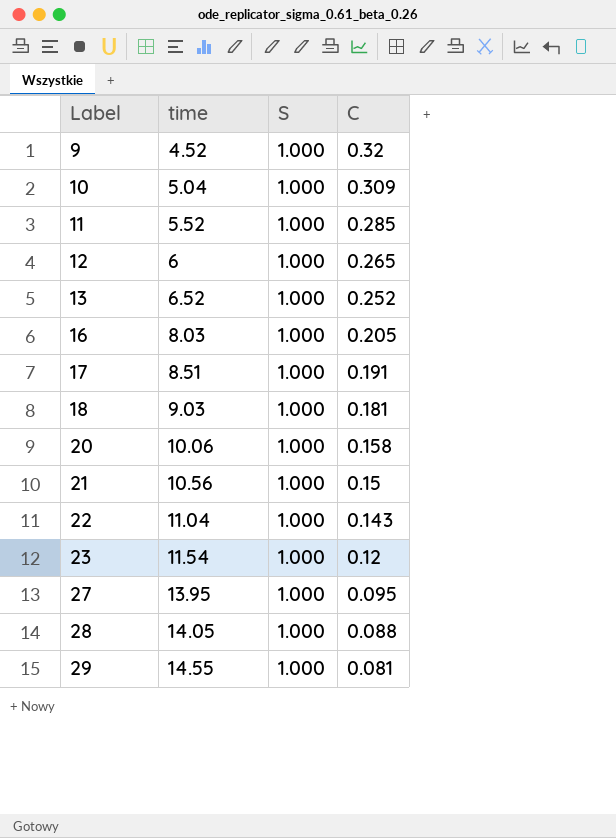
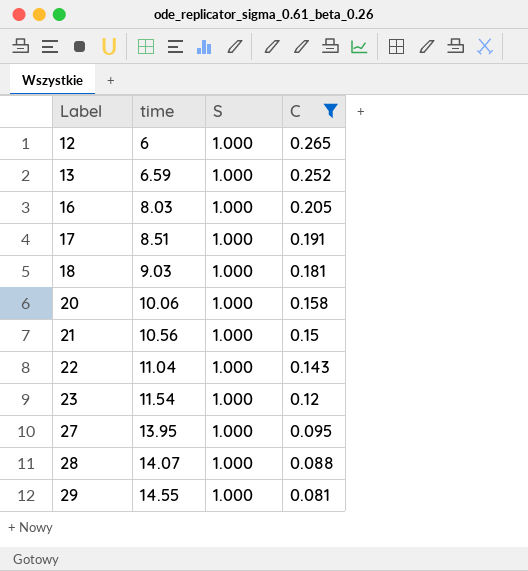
filter: none -> C <= 0.265
13 | time: 6.52 -> 6.59
28 | time: 14.05 -> 14.07

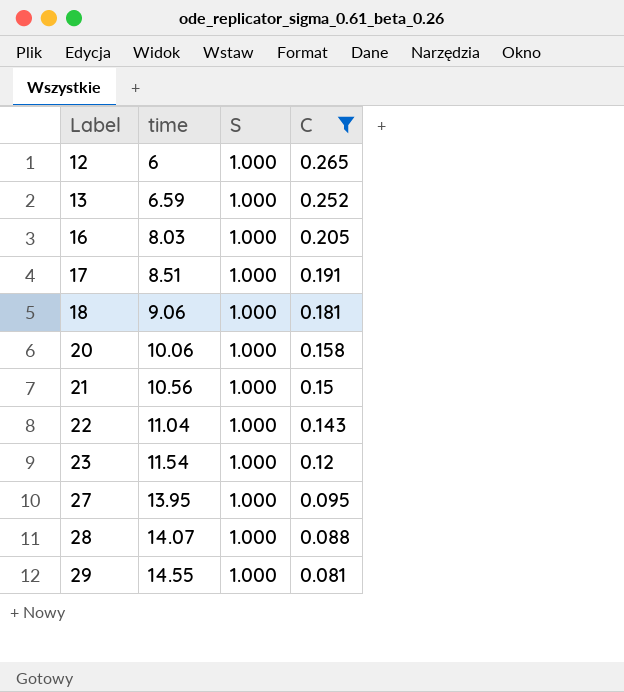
18 | time: 9.03 -> 9.06

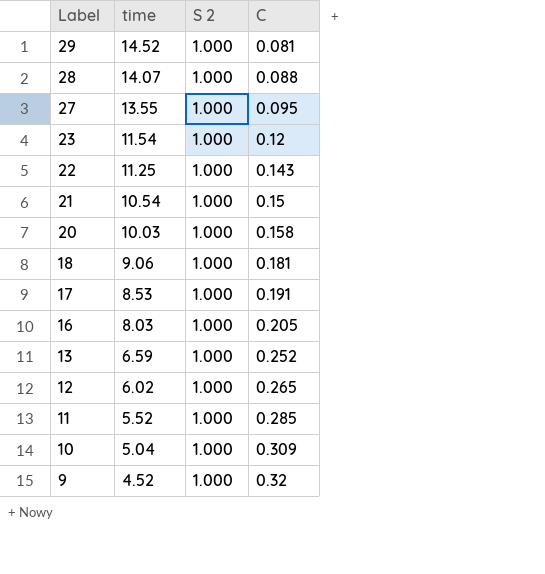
filter: C <= 0.265 -> none
row order: Label ascending -> Label descending
column name: S -> S 2
29 | time: 14.55 -> 14.52
27 | time: 13.95 -> 13.55
22 | time: 11.04 -> 11.25
21 | time: 10.56 -> 10.54
20 | time: 10.06 -> 10.03
17 | time: 8.51 -> 8.53
12 | time: 6 -> 6.02

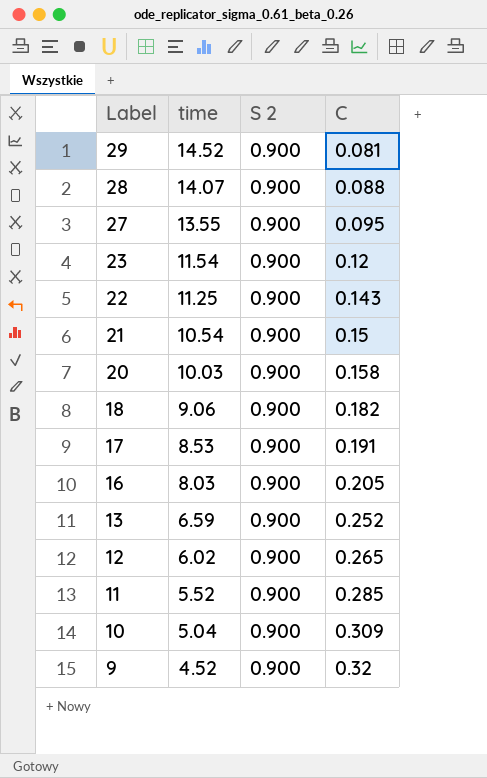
29 | S 2: 1.000 -> 0.900
28 | S 2: 1.000 -> 0.900
27 | S 2: 1.000 -> 0.900
23 | S 2: 1.000 -> 0.900
22 | S 2: 1.000 -> 0.900
21 | S 2: 1.000 -> 0.900
20 | S 2: 1.000 -> 0.900
18 | S 2: 1.000 -> 0.900
18 | C: 0.181 -> 0.182
17 | S 2: 1.000 -> 0.900
16 | S 2: 1.000 -> 0.900
13 | S 2: 1.000 -> 0.900
12 | S 2: 1.000 -> 0.900
11 | S 2: 1.000 -> 0.900
10 | S 2: 1.000 -> 0.900
9 | S 2: 1.000 -> 0.900

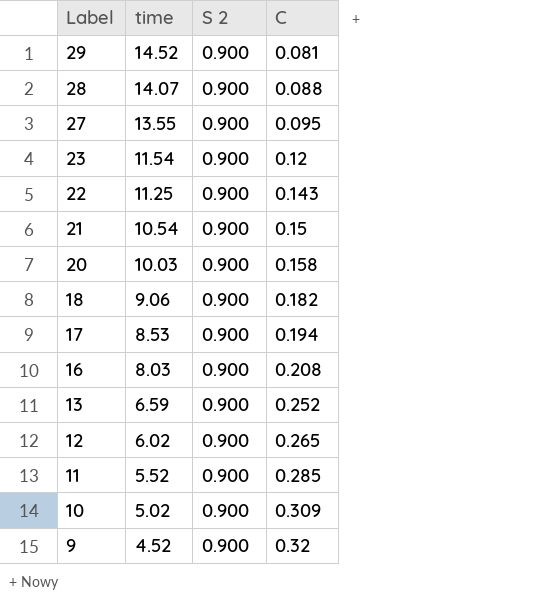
17 | C: 0.191 -> 0.194
16 | C: 0.205 -> 0.208
10 | time: 5.04 -> 5.02

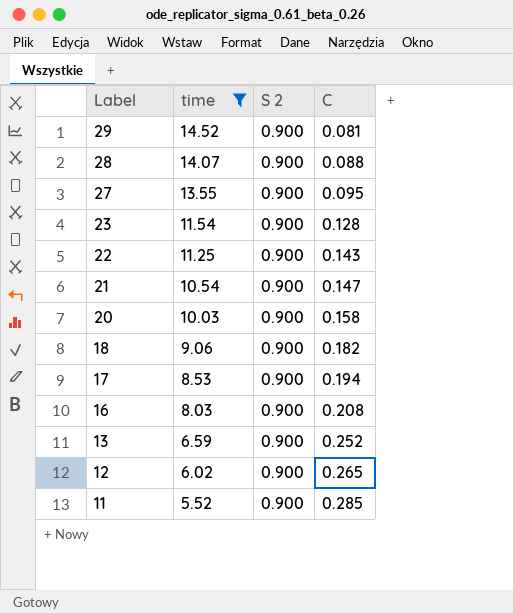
filter: none -> time >= 5.52
23 | C: 0.12 -> 0.128
21 | C: 0.15 -> 0.147

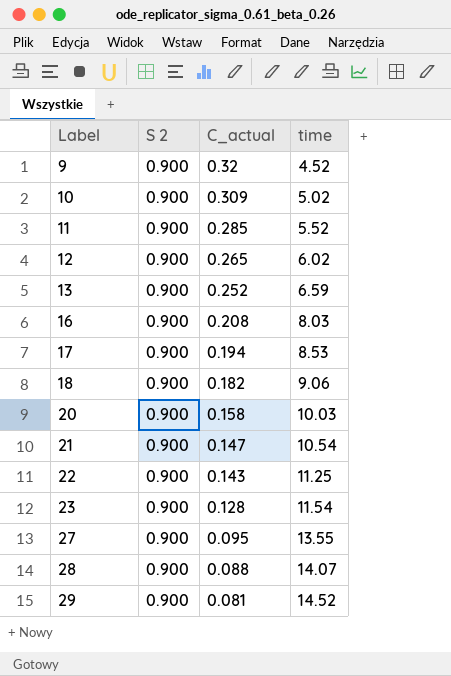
filter: time >= 5.52 -> none
row order: Label descending -> Label ascending
column name: C -> C_actual
column time | position: 2 -> 4

